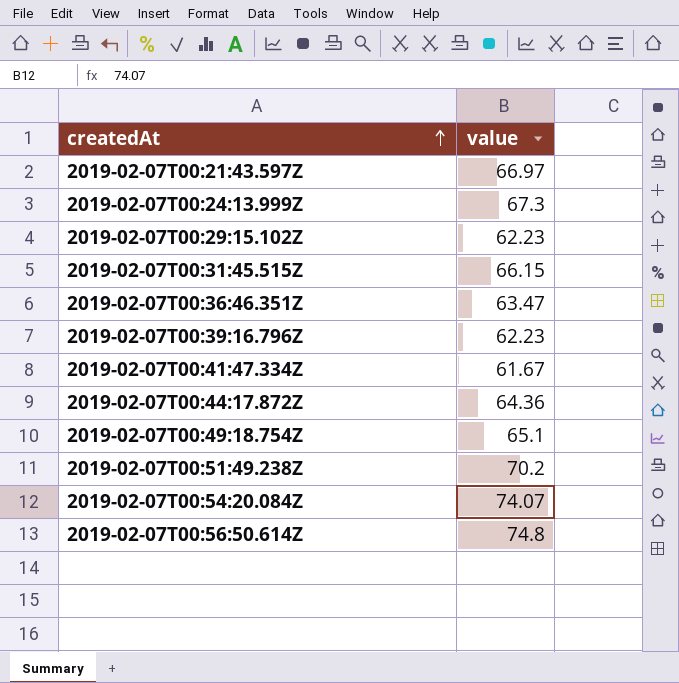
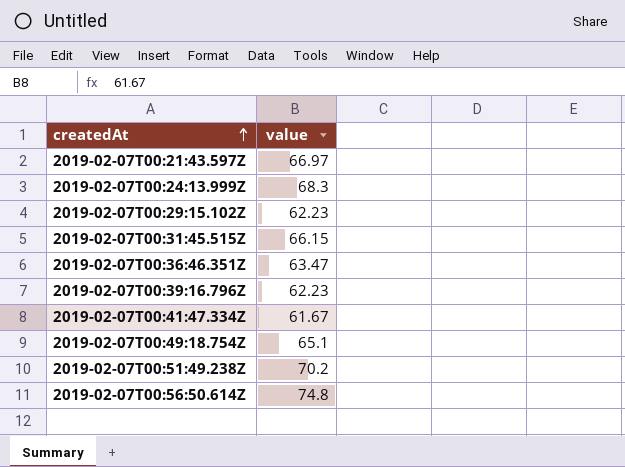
row 2019-02-07T00:44:17.872Z: 64.36 -> none
row 2019-02-07T00:54:20.084Z: 74.07 -> none
2019-02-07T00:24:13.999Z | value: 67.3 -> 68.3

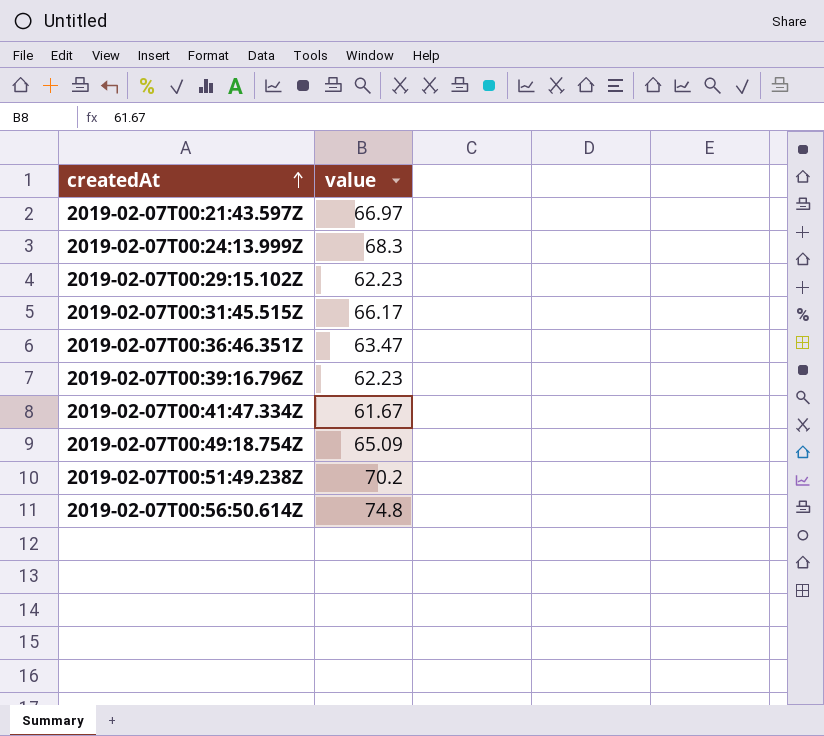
2019-02-07T00:31:45.515Z | value: 66.15 -> 66.17
2019-02-07T00:49:18.754Z | value: 65.1 -> 65.09

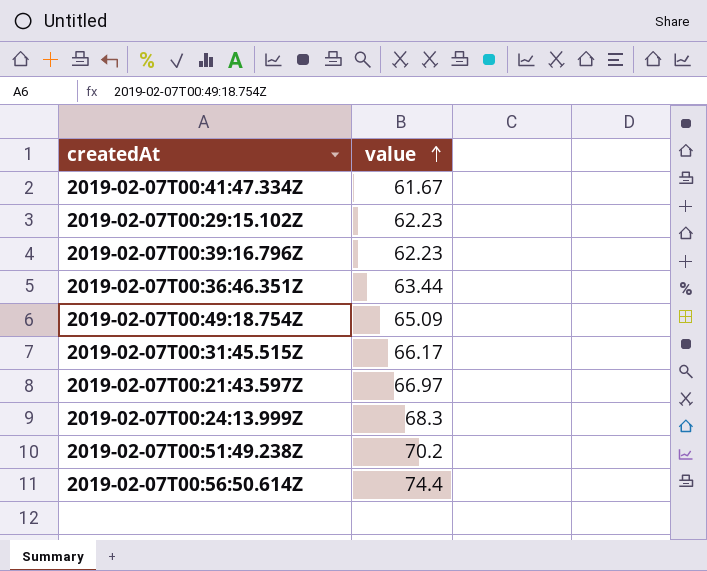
row order: createdAt ascending -> value ascending
2019-02-07T00:36:46.351Z | value: 63.47 -> 63.44
2019-02-07T00:56:50.614Z | value: 74.8 -> 74.4

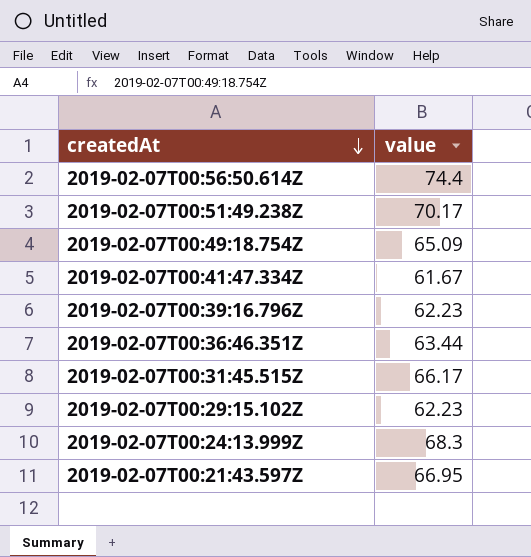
row order: value ascending -> createdAt descending
2019-02-07T00:51:49.238Z | value: 70.2 -> 70.17
2019-02-07T00:21:43.597Z | value: 66.97 -> 66.95

